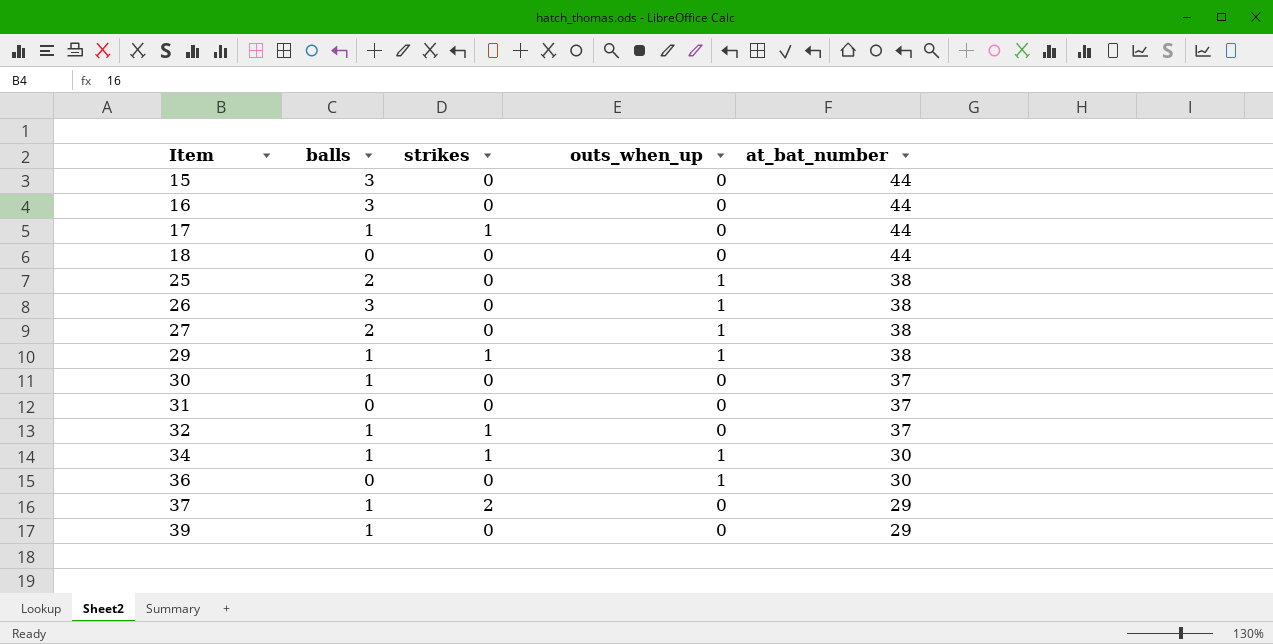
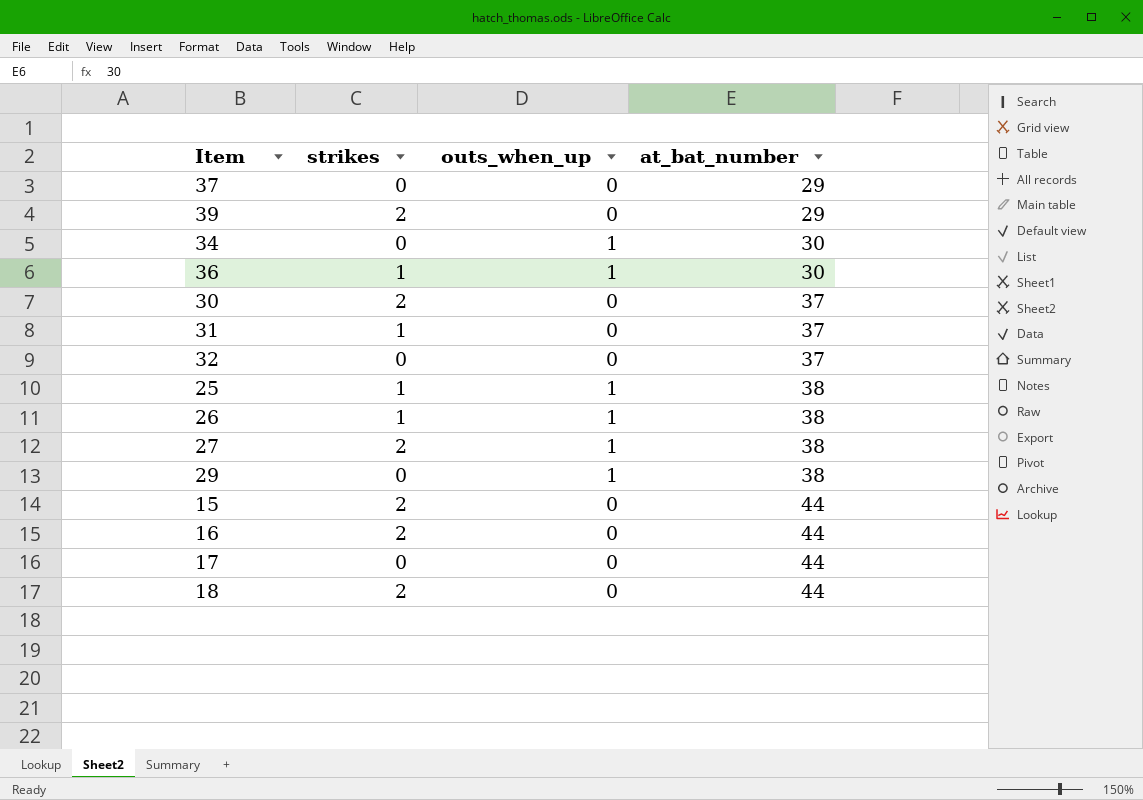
row order: Item ascending -> at_bat_number ascending
column balls | position: 2 -> none
37 | strikes: 2 -> 0
39 | strikes: 0 -> 2
34 | strikes: 1 -> 0
36 | strikes: 0 -> 1
30 | strikes: 0 -> 2
31 | strikes: 0 -> 1
32 | strikes: 1 -> 0
25 | strikes: 0 -> 1
26 | strikes: 0 -> 1
27 | strikes: 0 -> 2
29 | strikes: 1 -> 0
15 | strikes: 0 -> 2
16 | strikes: 0 -> 2
17 | strikes: 1 -> 0
18 | strikes: 0 -> 2

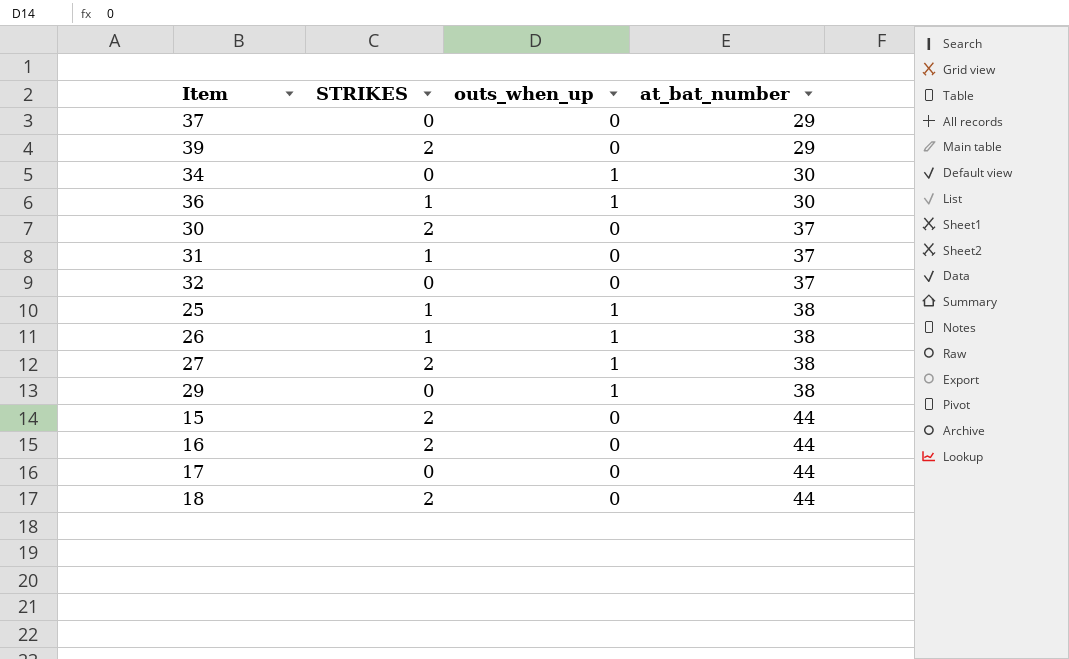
column name: strikes -> STRIKES

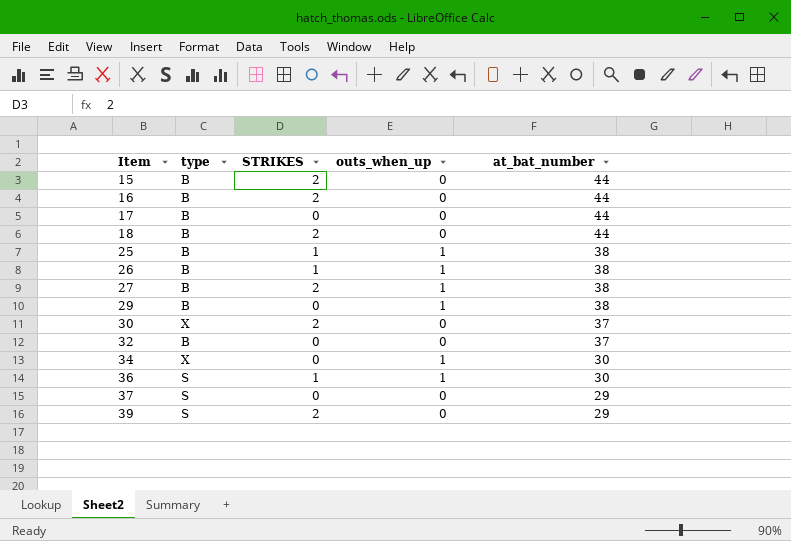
row order: at_bat_number ascending -> Item ascending
column type | position: none -> 2
row 31: 1 | 0 | 37 -> none

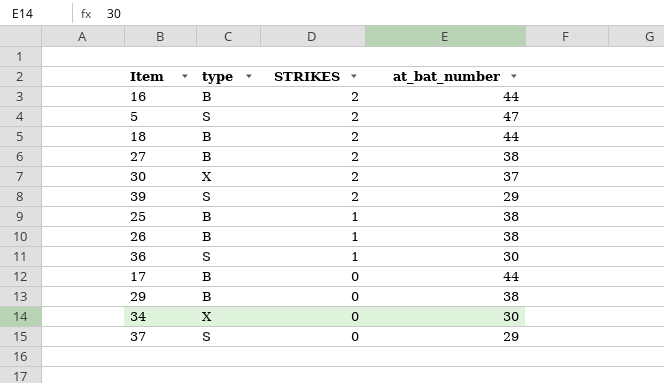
row order: Item ascending -> STRIKES descending
column outs_when_up | position: 4 -> none
row 15: B | 2 | 0 | 44 -> none
row 32: B | 0 | 0 | 37 -> none
row 5: none -> S | 2 | 47

